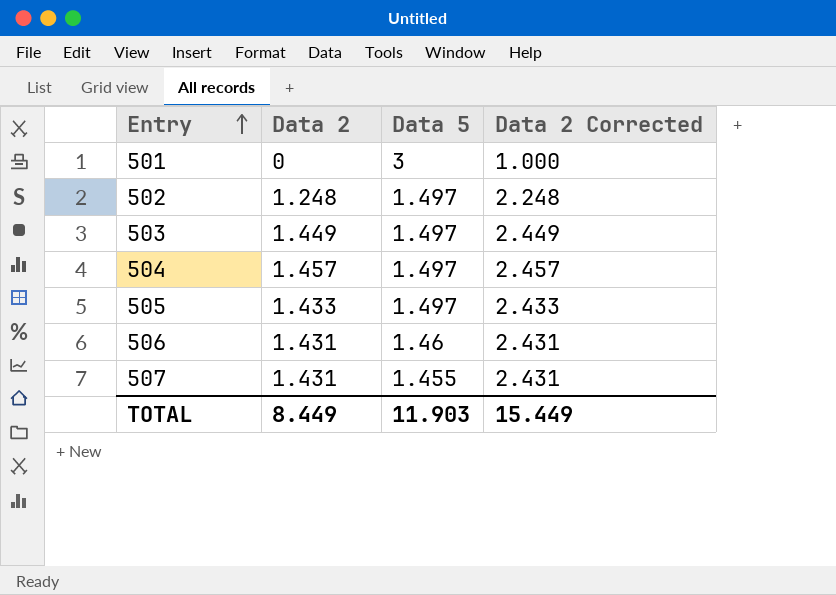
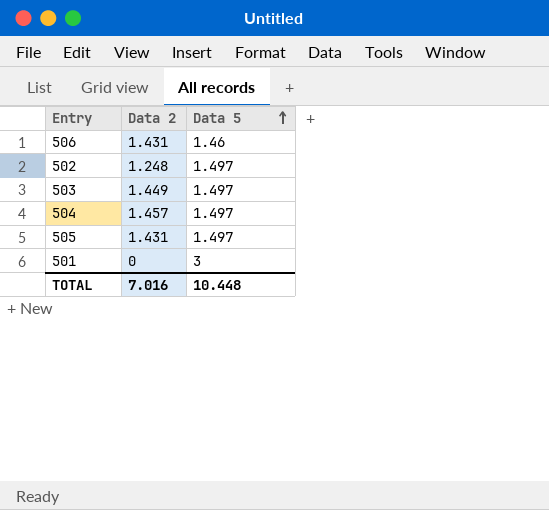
row order: Entry ascending -> Data 5 ascending
column Data 2 Corrected | formula: [Data 2] + 1 -> none
row 507: 1.431 | 1.455 | 2.431 -> none
505 | Data 2: 1.433 -> 1.431
TOTAL | Data 2: 8.449 -> 7.016
TOTAL | Data 5: 11.903 -> 10.448

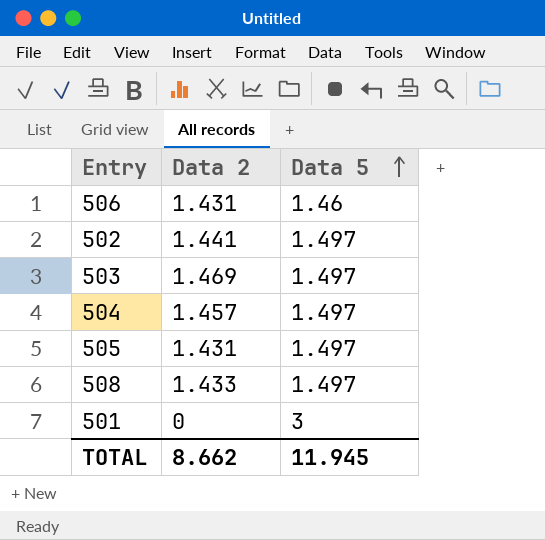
502 | Data 2: 1.248 -> 1.441
503 | Data 2: 1.449 -> 1.469
row 508: none -> 1.433 | 1.497
TOTAL | Data 2: 7.016 -> 8.662
TOTAL | Data 5: 10.448 -> 11.945

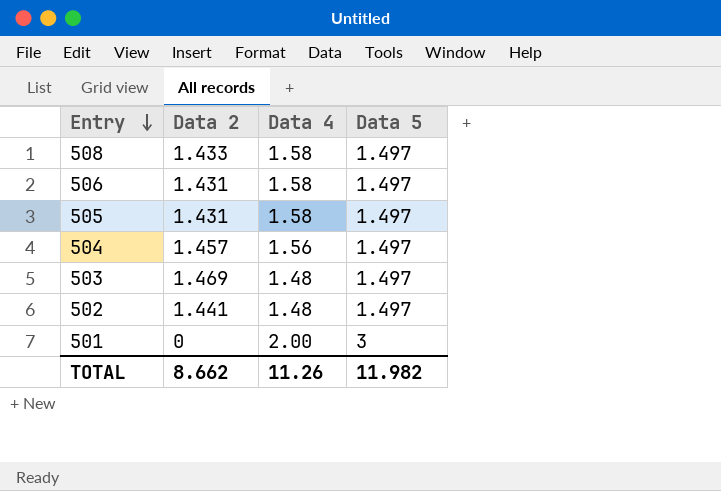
row order: Data 5 ascending -> Entry descending
column Data 4 | position: none -> 3
506 | Data 5: 1.46 -> 1.497
TOTAL | Data 5: 11.945 -> 11.982

